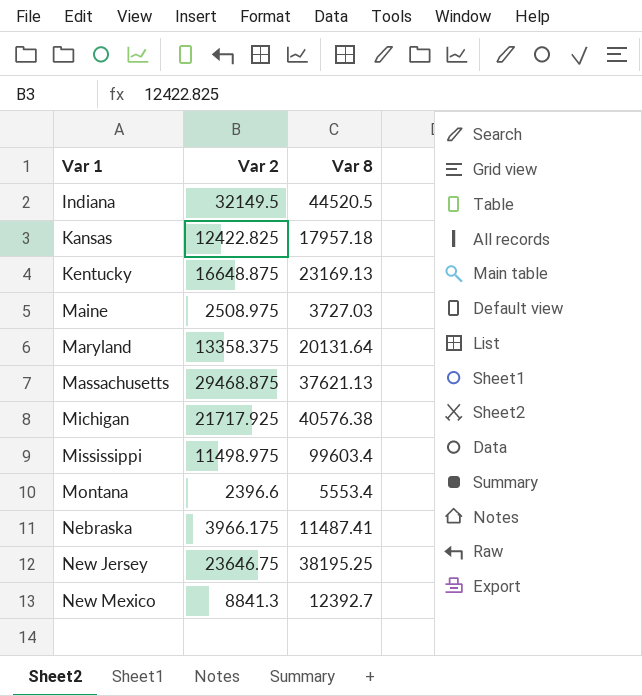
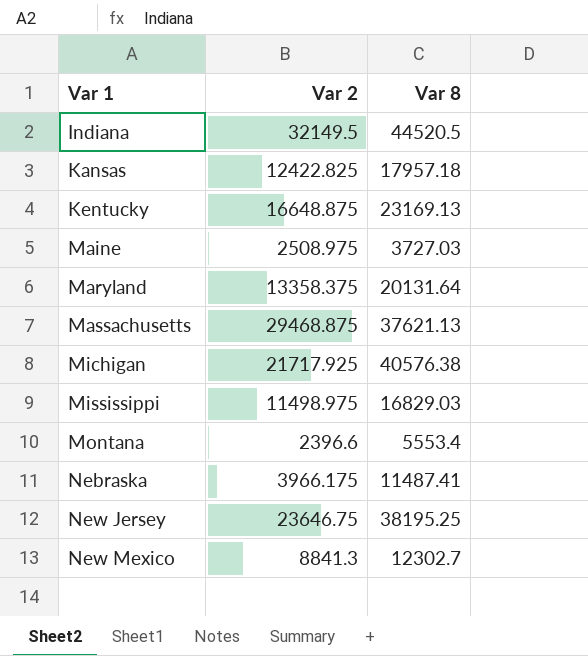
Mississippi | Var 8: 99603.4 -> 16829.03
New Mexico | Var 8: 12392.7 -> 12302.7

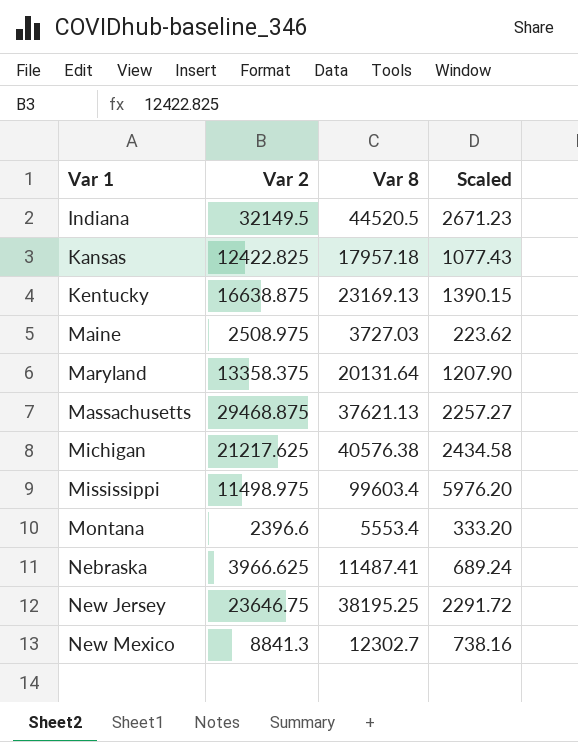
column Scaled | formula: none -> [Var 8] * 0.06
Kentucky | Var 2: 16648.875 -> 16638.875
Michigan | Var 2: 21717.925 -> 21217.625
Mississippi | Var 8: 16829.03 -> 99603.4
Nebraska | Var 2: 3966.175 -> 3966.625

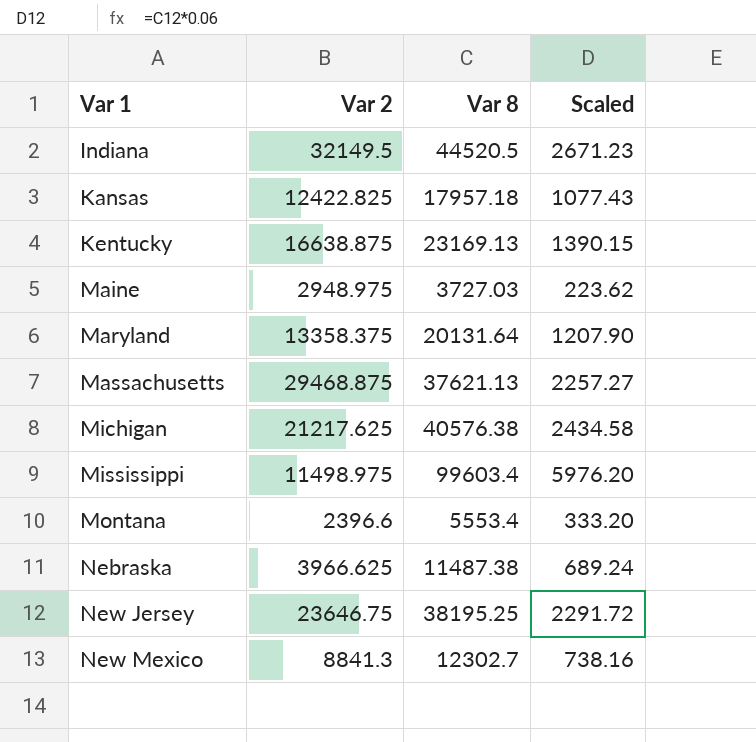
Maine | Var 2: 2508.975 -> 2948.975
Nebraska | Var 8: 11487.41 -> 11487.38

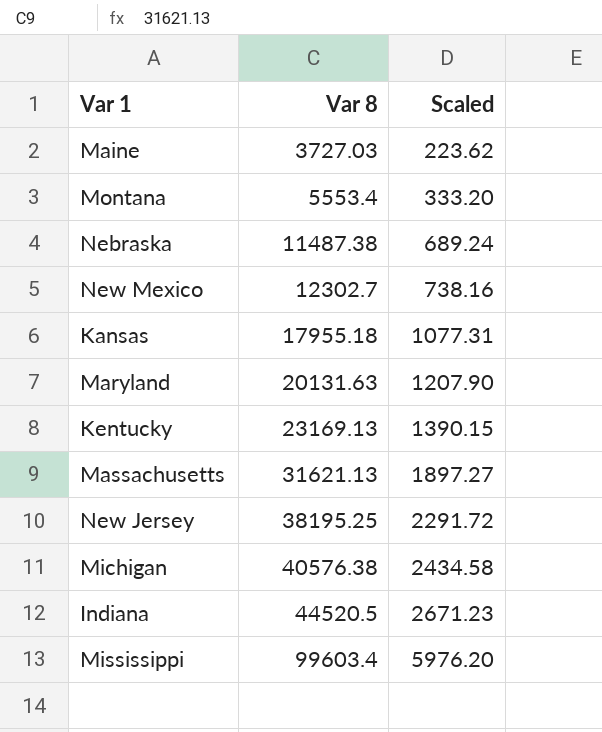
row order: Var 1 ascending -> Var 8 ascending
column Var 2 | position: 2 -> none
Kansas | Var 8: 17957.18 -> 17955.18
Kansas | Scaled: 1077.43 -> 1077.31
Maryland | Var 8: 20131.64 -> 20131.63
Massachusetts | Var 8: 37621.13 -> 31621.13
Massachusetts | Scaled: 2257.27 -> 1897.27

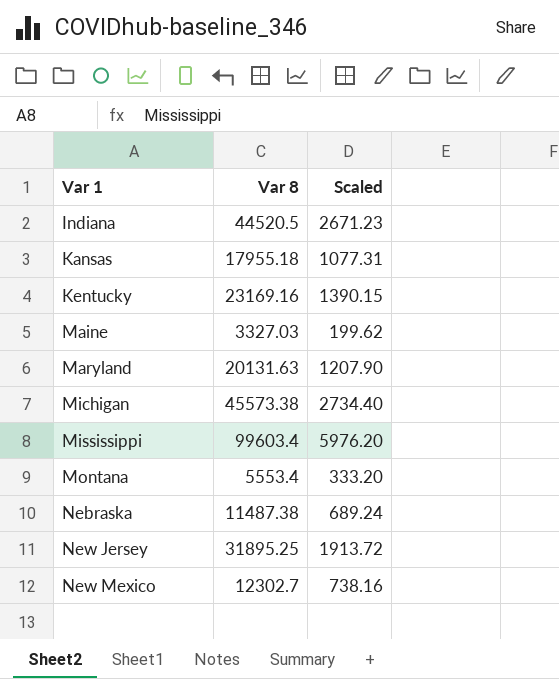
row order: Var 8 ascending -> Var 1 ascending
row Massachusetts: 31621.13 | 1897.27 -> none
Kentucky | Var 8: 23169.13 -> 23169.16
Maine | Var 8: 3727.03 -> 3327.03
Maine | Scaled: 223.62 -> 199.62
Michigan | Var 8: 40576.38 -> 45573.38
Michigan | Scaled: 2434.58 -> 2734.40
New Jersey | Var 8: 38195.25 -> 31895.25
New Jersey | Scaled: 2291.72 -> 1913.72

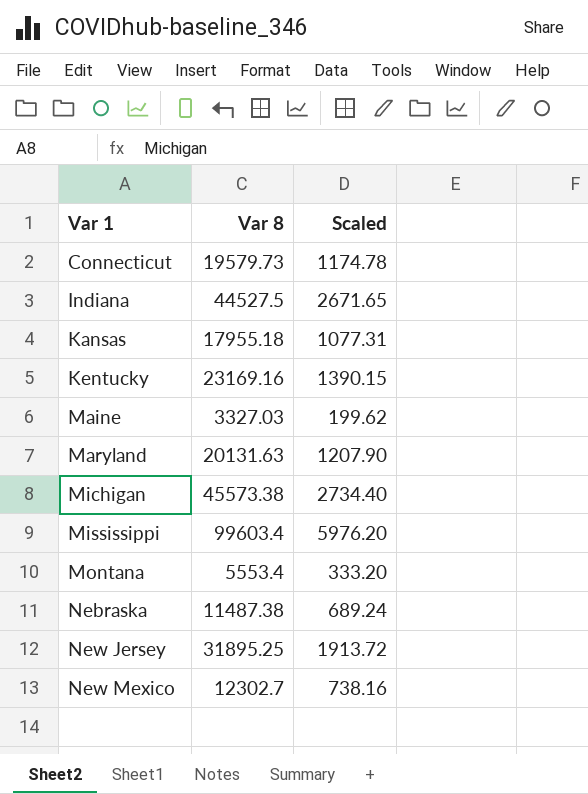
row Connecticut: none -> 19579.73 | 1174.78
Indiana | Var 8: 44520.5 -> 44527.5
Indiana | Scaled: 2671.23 -> 2671.65

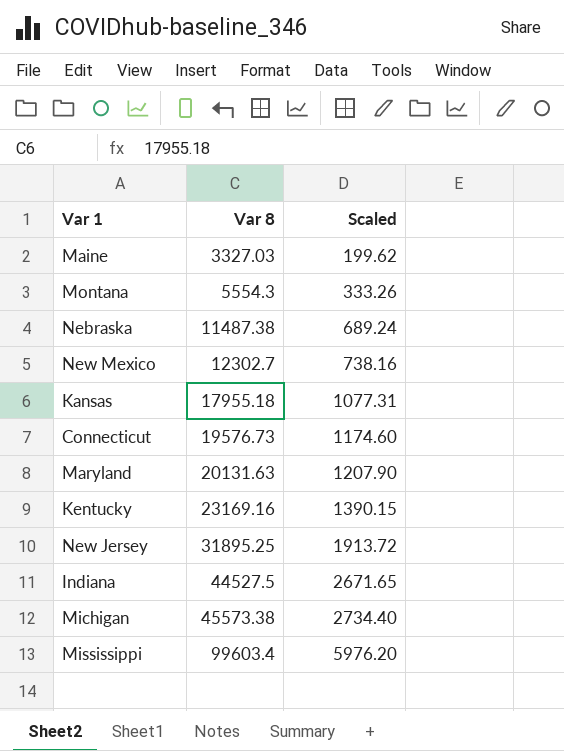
row order: Var 1 ascending -> Var 8 ascending
Montana | Var 8: 5553.4 -> 5554.3
Montana | Scaled: 333.20 -> 333.26
Connecticut | Var 8: 19579.73 -> 19576.73
Connecticut | Scaled: 1174.78 -> 1174.60

